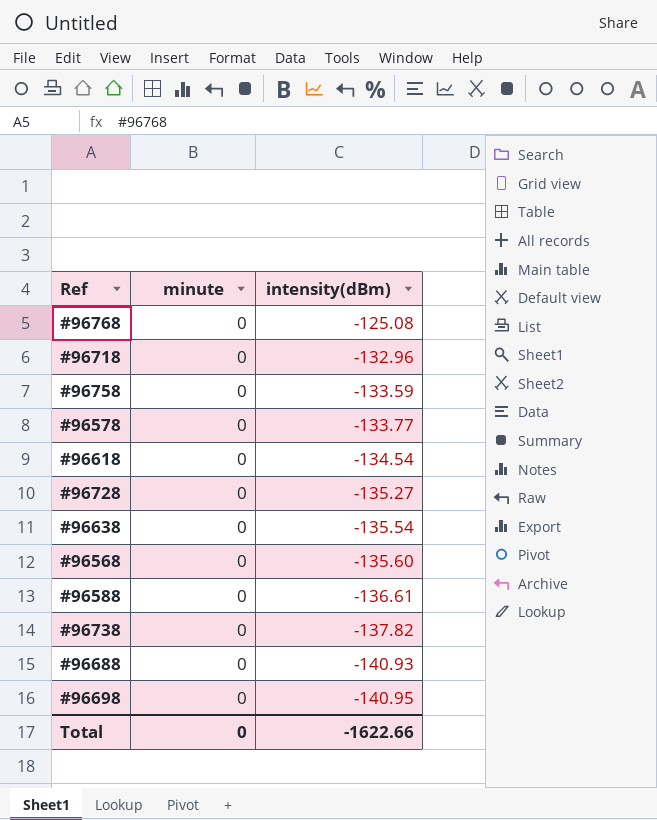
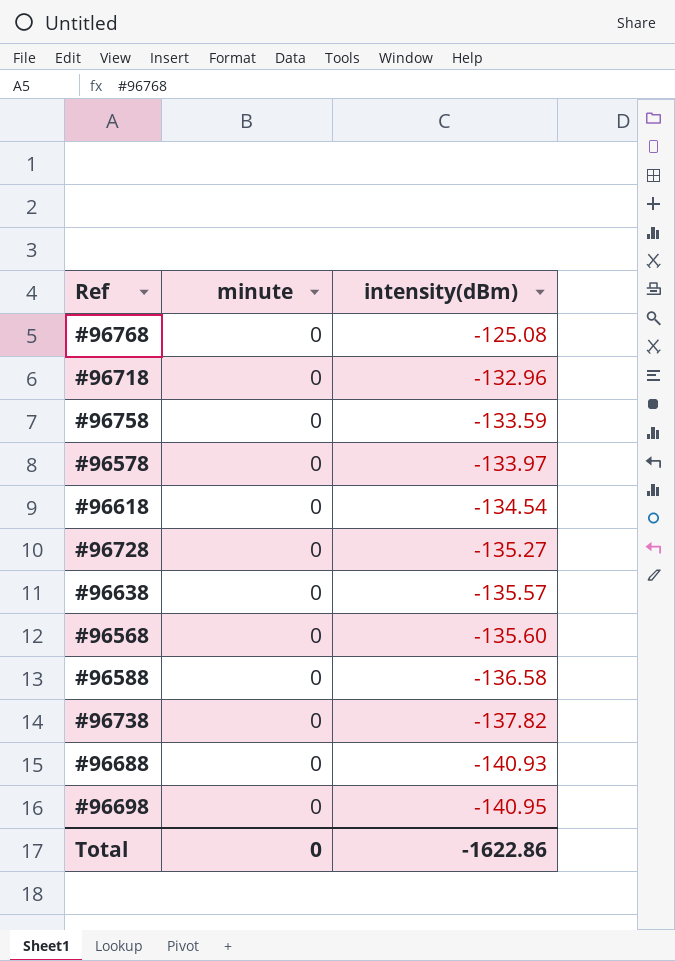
#96578 | intensity(dBm): -133.77 -> -133.97
#96638 | intensity(dBm): -135.54 -> -135.57
#96588 | intensity(dBm): -136.61 -> -136.58
Total | intensity(dBm): -1622.66 -> -1622.86

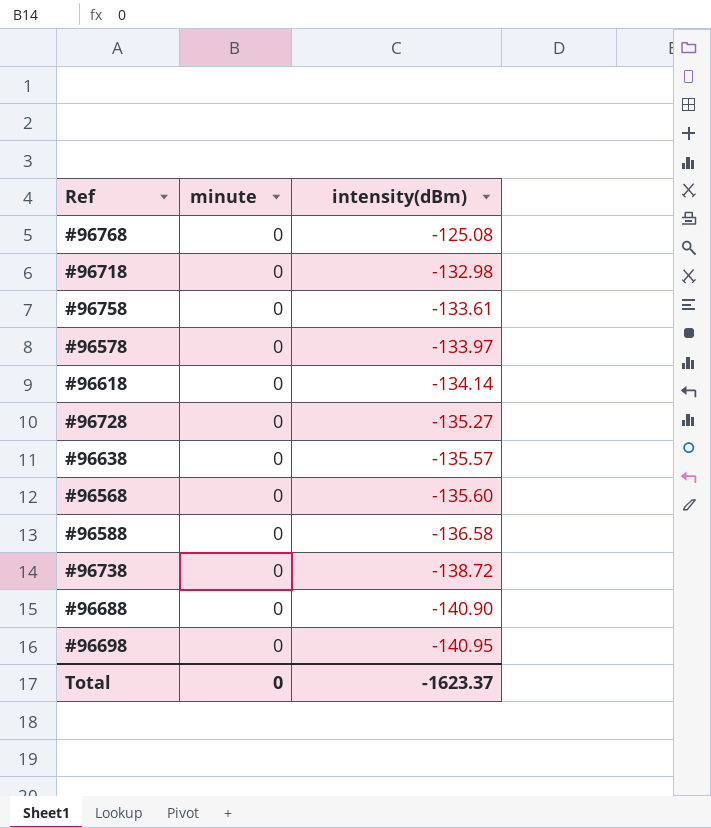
#96718 | intensity(dBm): -132.96 -> -132.98
#96758 | intensity(dBm): -133.59 -> -133.61
#96618 | intensity(dBm): -134.54 -> -134.14
#96738 | intensity(dBm): -137.82 -> -138.72
#96688 | intensity(dBm): -140.93 -> -140.90
Total | intensity(dBm): -1622.86 -> -1623.37

